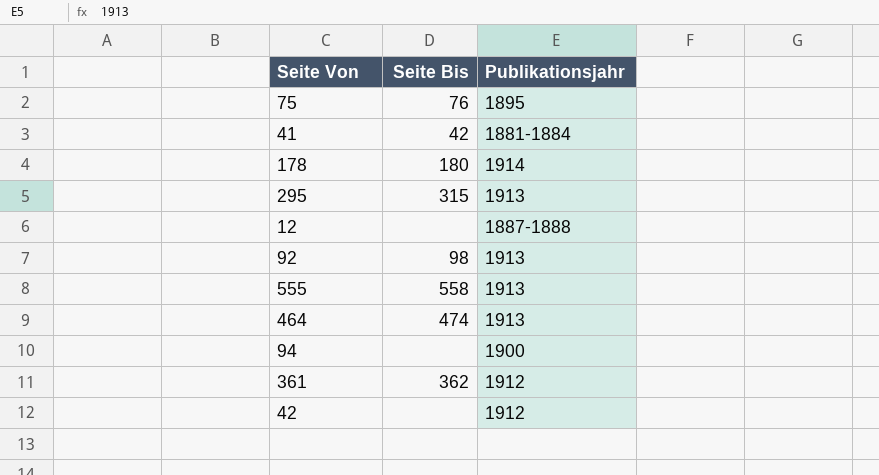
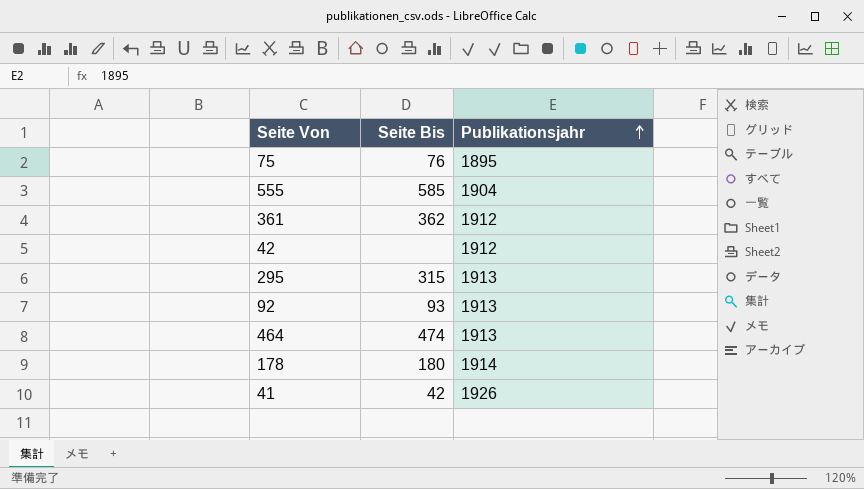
row order: none -> Publikationsjahr ascending
row 12: none | 1887-1888 -> none
row 94: none | 1900 -> none
555 | Seite Bis: 558 -> 585
555 | Publikationsjahr: 1913 -> 1904
92 | Seite Bis: 98 -> 93
41 | Publikationsjahr: 1881-1884 -> 1926

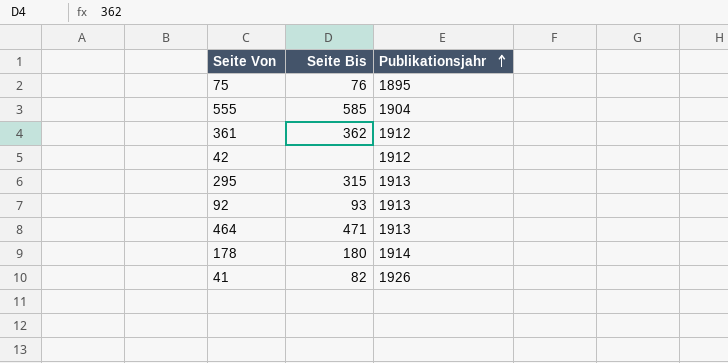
464 | Seite Bis: 474 -> 471
41 | Seite Bis: 42 -> 82

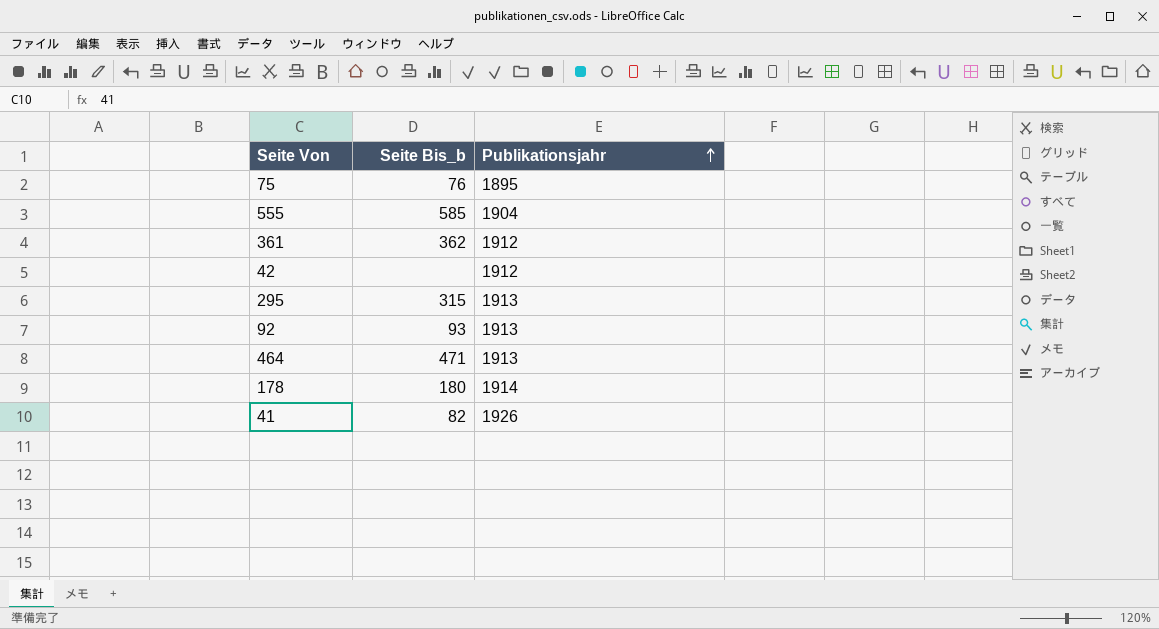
column name: Seite Bis -> Seite Bis_b

